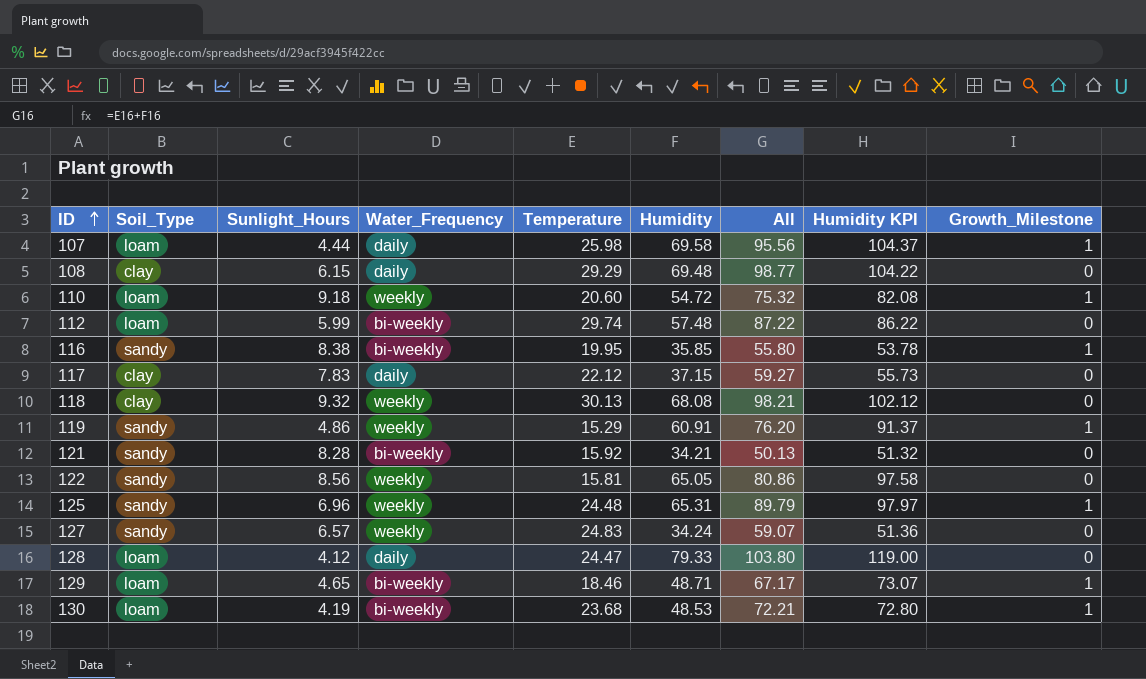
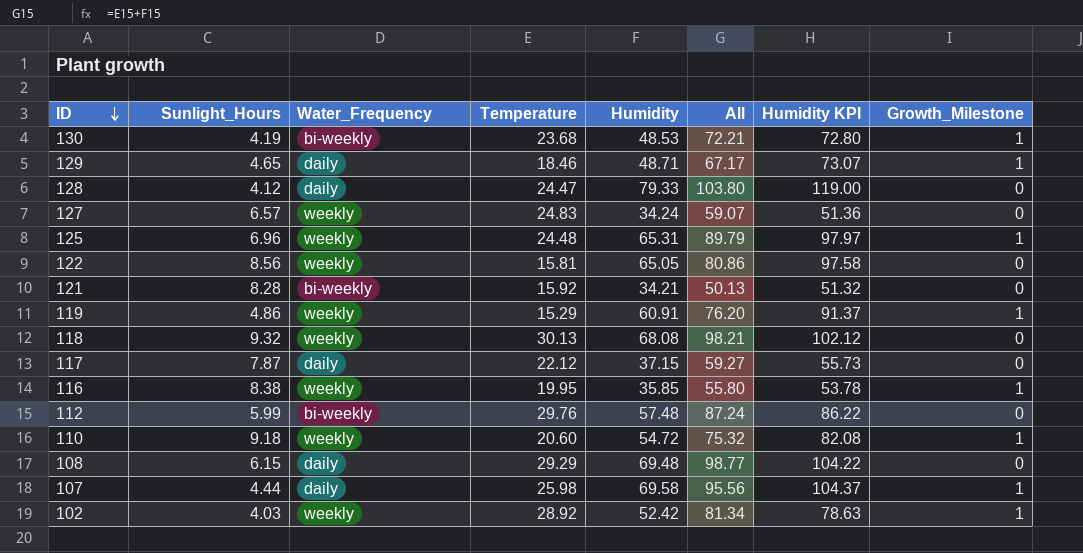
row order: ID ascending -> ID descending
column Soil_Type | position: 2 -> none
129 | Water_Frequency: bi-weekly -> daily
117 | Sunlight_Hours: 7.83 -> 7.87
116 | Water_Frequency: bi-weekly -> weekly
112 | Temperature: 29.74 -> 29.76
112 | All: 87.22 -> 87.24
row 102: none -> 4.03 | weekly | 28.92 | 52.42 | 81.34 | 78.63 | 1

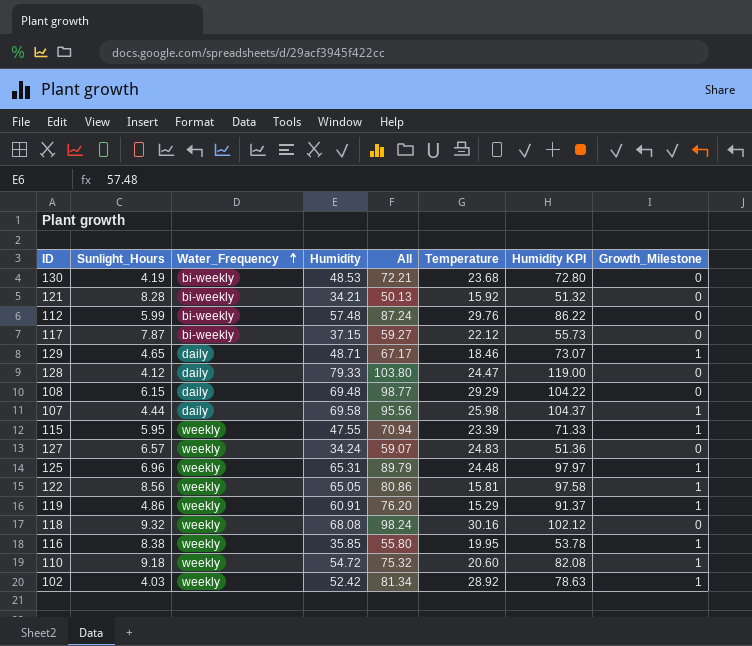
row order: ID descending -> Water_Frequency ascending
column Temperature | position: 4 -> 6
130 | Growth_Milestone: 1 -> 0
117 | Water_Frequency: daily -> bi-weekly
row 115: none -> 5.95 | weekly | 47.55 | 70.94 | 23.39 | 71.33 | 1
122 | Growth_Milestone: 0 -> 1
118 | All: 98.21 -> 98.24
118 | Temperature: 30.13 -> 30.16

